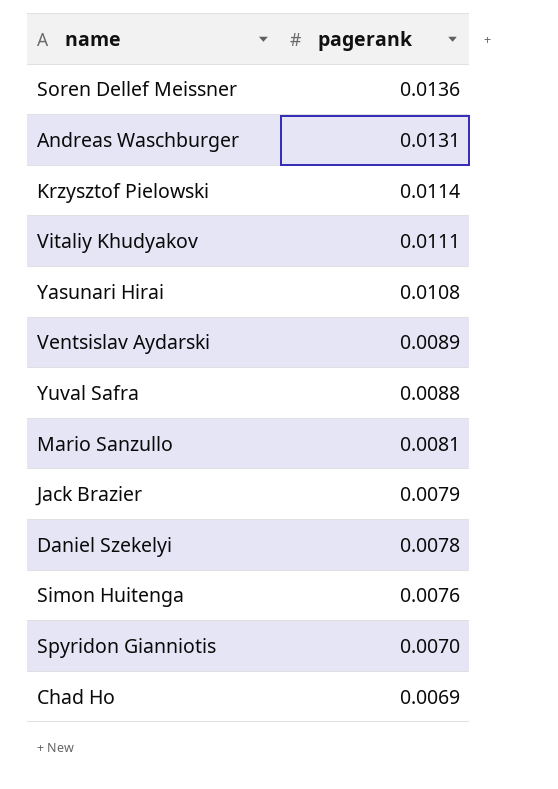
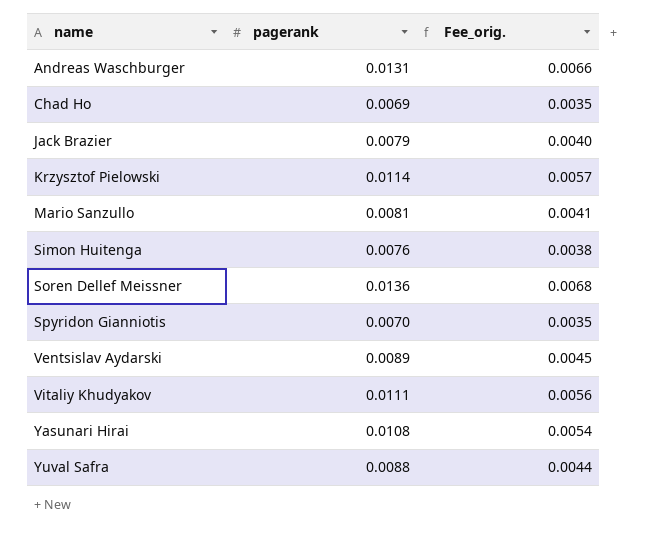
row order: pagerank descending -> name ascending
column Fee_orig. | formula: none -> [pagerank] * 0.5
row Daniel Szekelyi: 0.0078 -> none

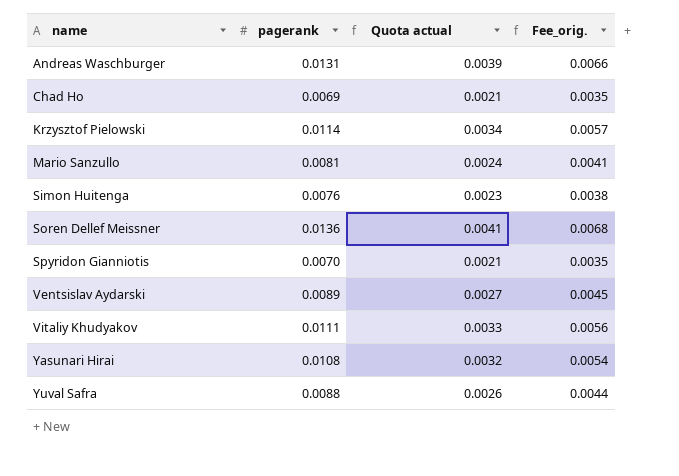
column Quota actual | formula: none -> [pagerank] * 0.3
row Jack Brazier: 0.0079 | 0.0040 -> none

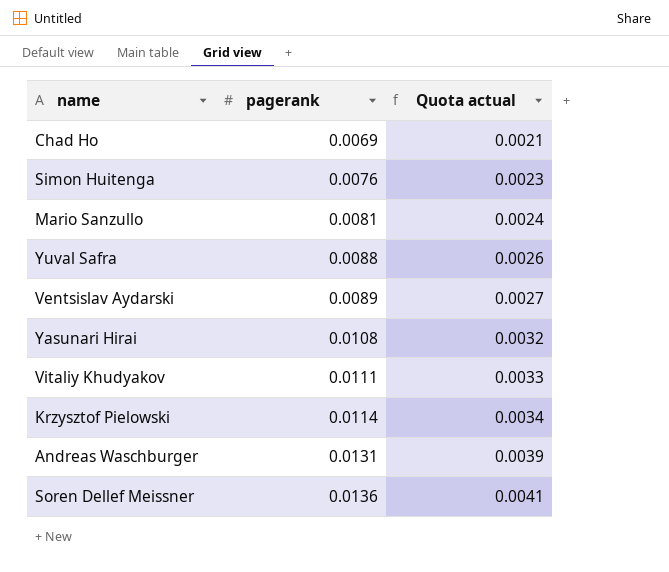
row order: name ascending -> pagerank ascending
column Fee_orig. | formula: [pagerank] * 0.5 -> none
row Spyridon Gianniotis: 0.0070 | 0.0021 | 0.0035 -> none

